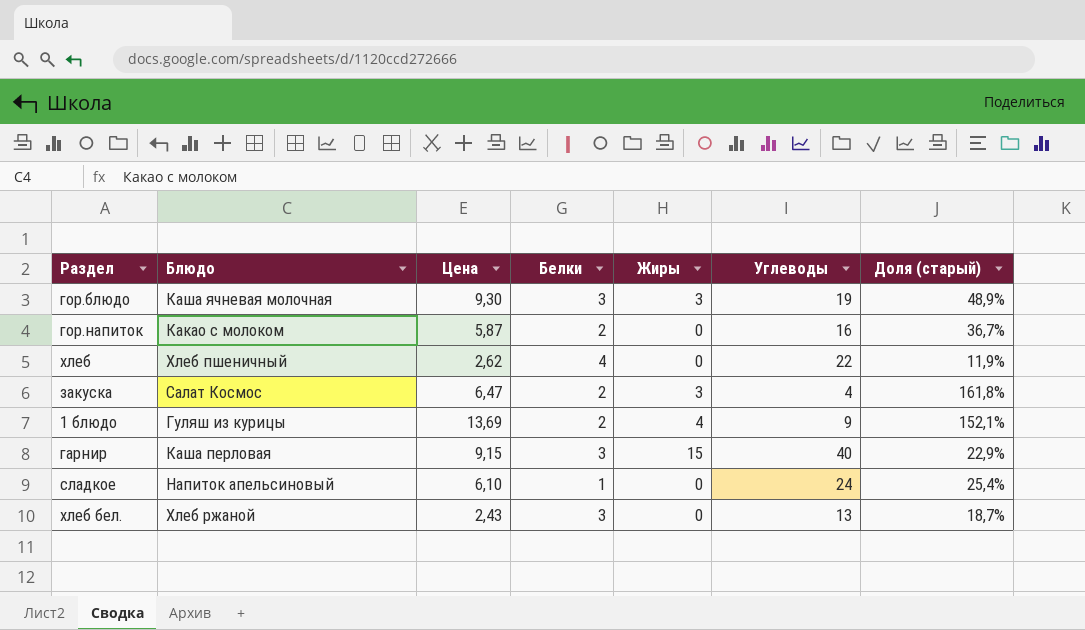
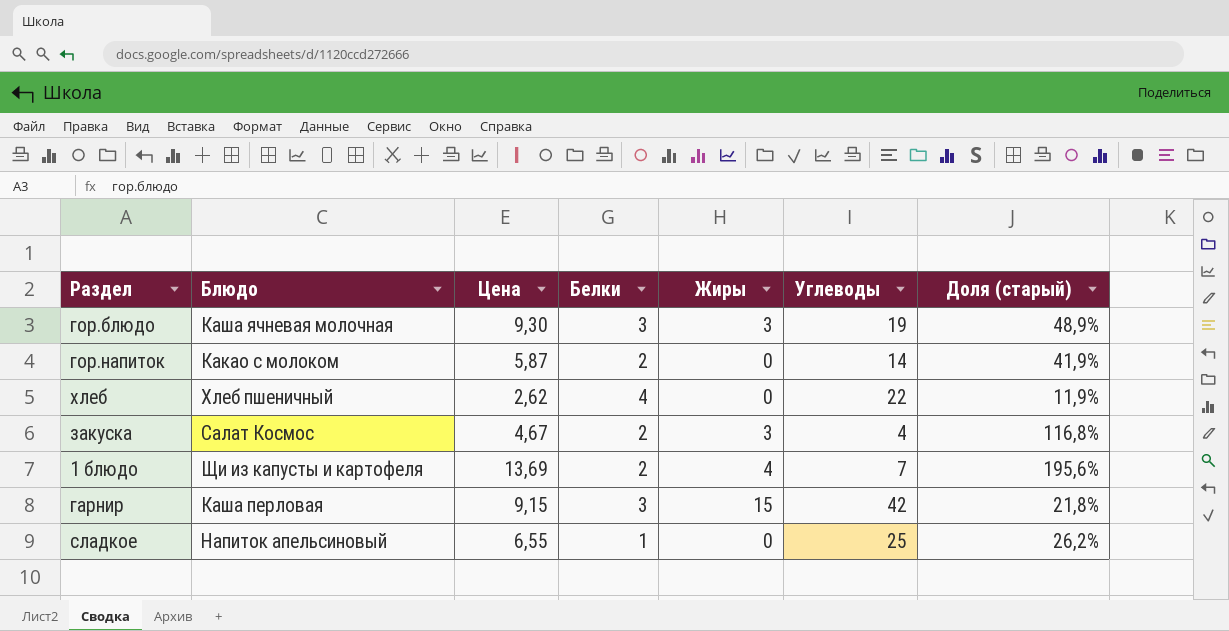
row хлеб бел.: Хлеб ржаной | 2,43 | 3 | 0 | 13 | 18,7% -> none
гор.напиток | Углеводы: 16 -> 14
гор.напиток | Доля (старый): 36,7% -> 41,9%
закуска | Цена: 6,47 -> 4,67
закуска | Доля (старый): 161,8% -> 116,8%
1 блюдо | Блюдо: Гуляш из курицы -> Щи из капусты и картофеля
1 блюдо | Углеводы: 9 -> 7
1 блюдо | Доля (старый): 152,1% -> 195,6%
гарнир | Углеводы: 40 -> 42
гарнир | Доля (старый): 22,9% -> 21,8%
сладкое | Цена: 6,10 -> 6,55
сладкое | Углеводы: 24 -> 25
сладкое | Доля (старый): 25,4% -> 26,2%

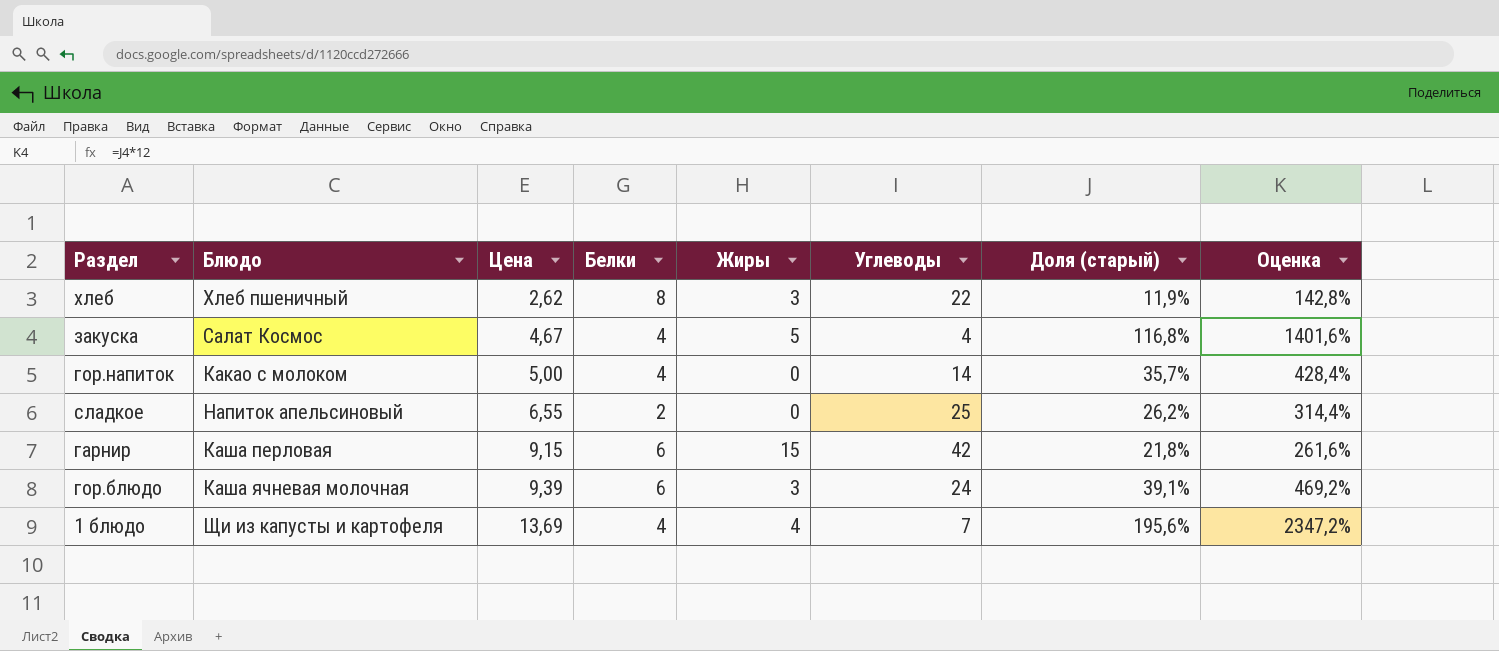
row order: none -> Цена ascending
column Оценка | formula: none -> [Доля (старый)] * 12
хлеб | Белки: 4 -> 8
хлеб | Жиры: 0 -> 3
закуска | Белки: 2 -> 4
закуска | Жиры: 3 -> 5
гор.напиток | Цена: 5,87 -> 5,00
гор.напиток | Белки: 2 -> 4
гор.напиток | Доля (старый): 41,9% -> 35,7%
сладкое | Белки: 1 -> 2
гарнир | Белки: 3 -> 6
гор.блюдо | Цена: 9,30 -> 9,39
гор.блюдо | Белки: 3 -> 6
гор.блюдо | Углеводы: 19 -> 24
гор.блюдо | Доля (старый): 48,9% -> 39,1%
1 блюдо | Белки: 2 -> 4

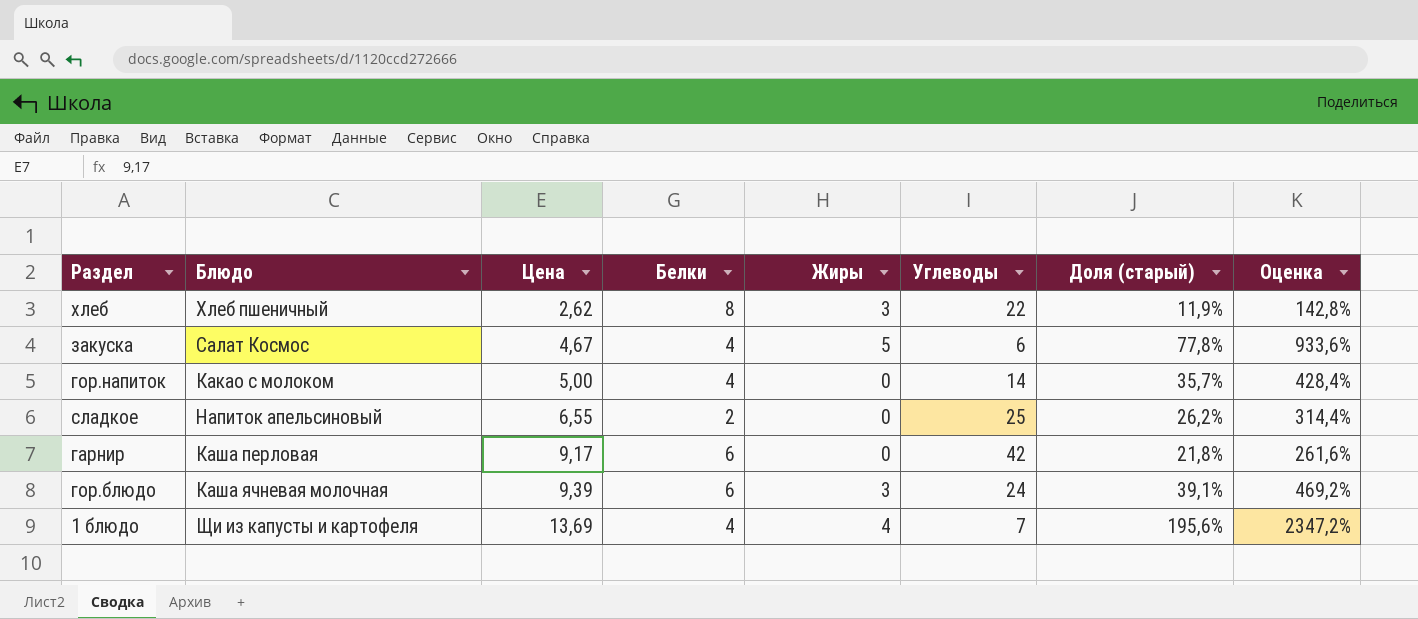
закуска | Углеводы: 4 -> 6
закуска | Доля (старый): 116,8% -> 77,8%
закуска | Оценка: 1401,6% -> 933,6%
гарнир | Цена: 9,15 -> 9,17
гарнир | Жиры: 15 -> 0

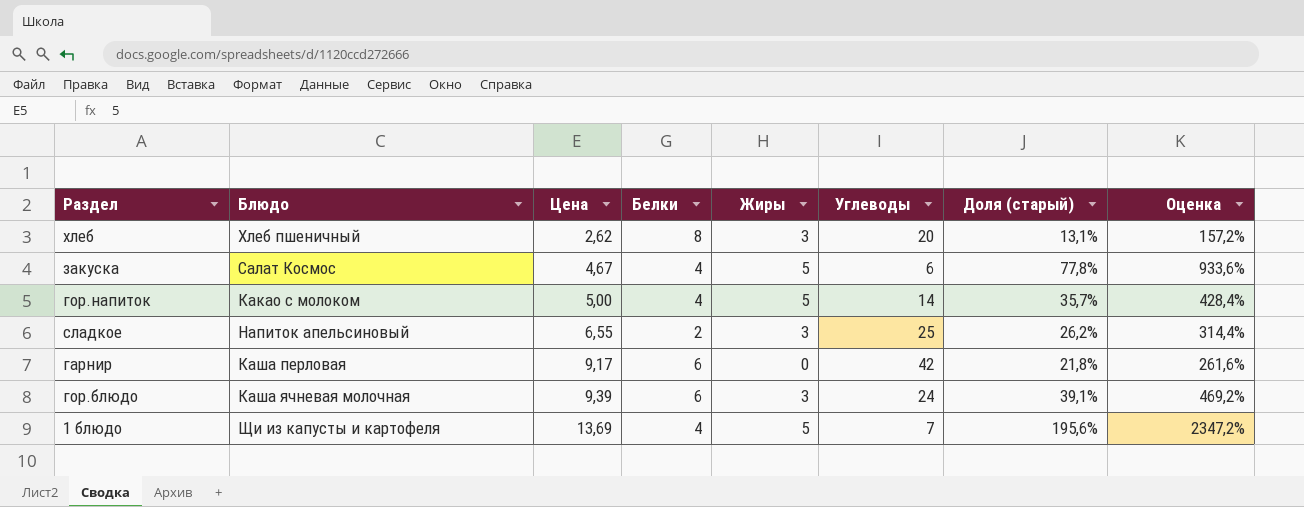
хлеб | Углеводы: 22 -> 20
хлеб | Доля (старый): 11,9% -> 13,1%
хлеб | Оценка: 142,8% -> 157,2%
гор.напиток | Жиры: 0 -> 5
сладкое | Жиры: 0 -> 3
1 блюдо | Жиры: 4 -> 5

